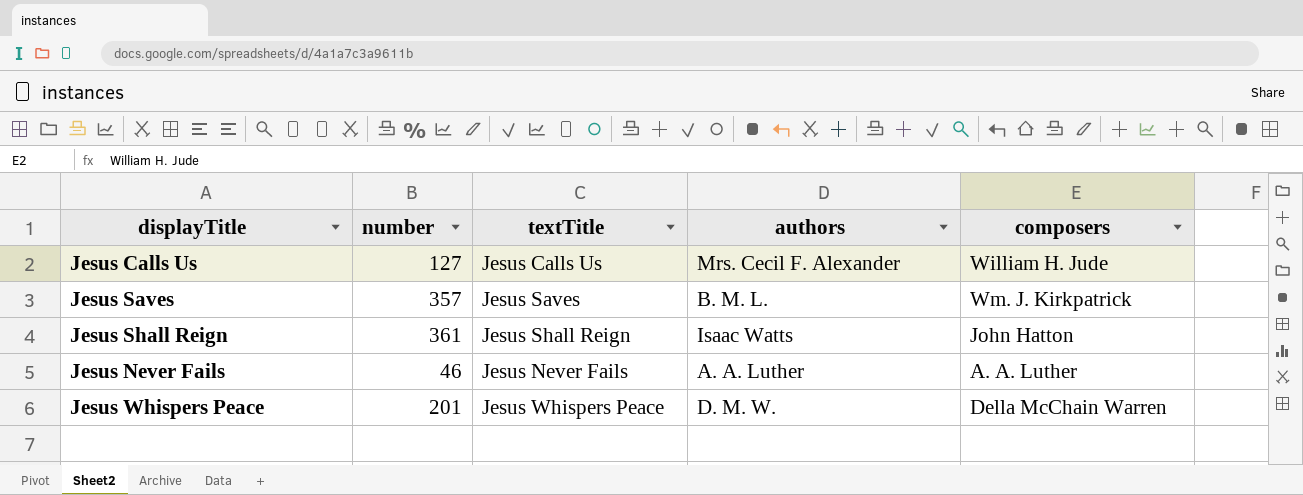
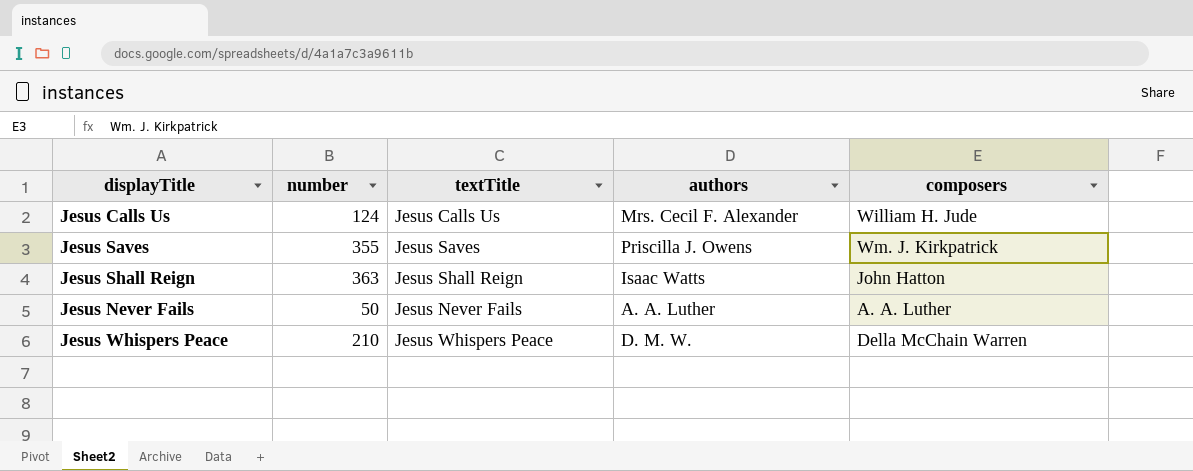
Jesus Calls Us | number: 127 -> 124
Jesus Saves | number: 357 -> 355
Jesus Saves | authors: B. M. L. -> Priscilla J. Owens
Jesus Shall Reign | number: 361 -> 363
Jesus Never Fails | number: 46 -> 50
Jesus Whispers Peace | number: 201 -> 210

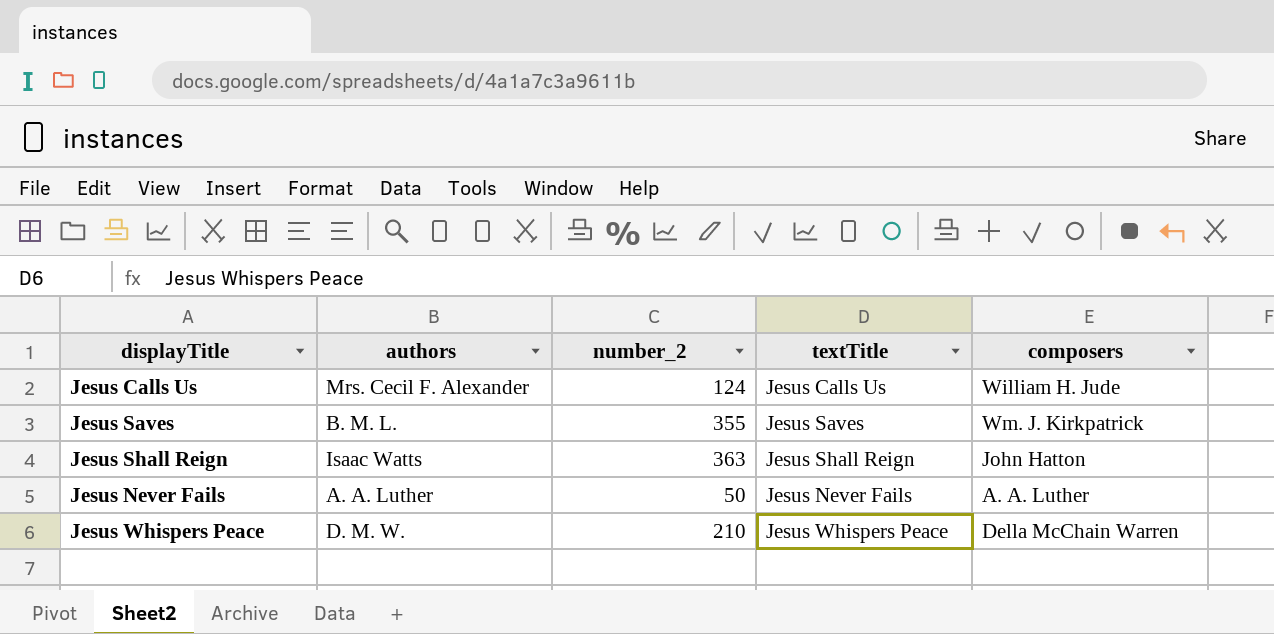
column authors | position: 4 -> 2
column name: number -> number_2
Jesus Saves | authors: Priscilla J. Owens -> B. M. L.

